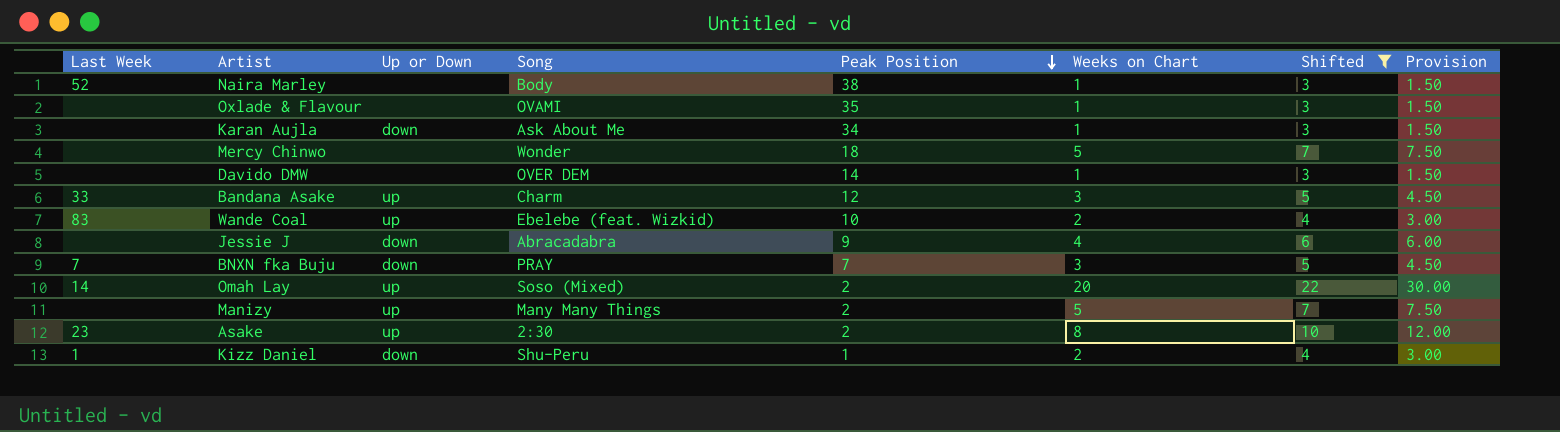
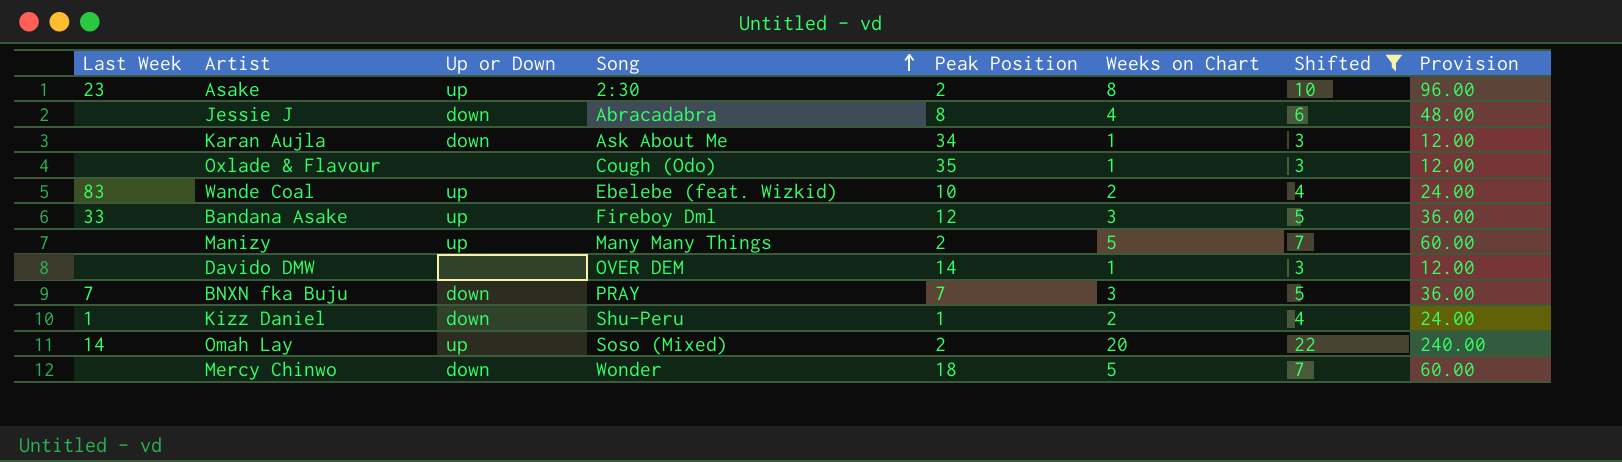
row order: Peak Position descending -> Song ascending
column Provision | formula: [Weeks on Chart] * 1.5 -> [Weeks on Chart] * 12
row Naira Marley: 52 | none | Body | 38 | 1 | 3 | 1.50 -> none
Jessie J | Peak Position: 9 -> 8
Oxlade & Flavour | Song: OVAMI -> Cough (Odo)
Bandana Asake | Song: Charm -> Fireboy Dml
Mercy Chinwo | Up or Down: none -> down

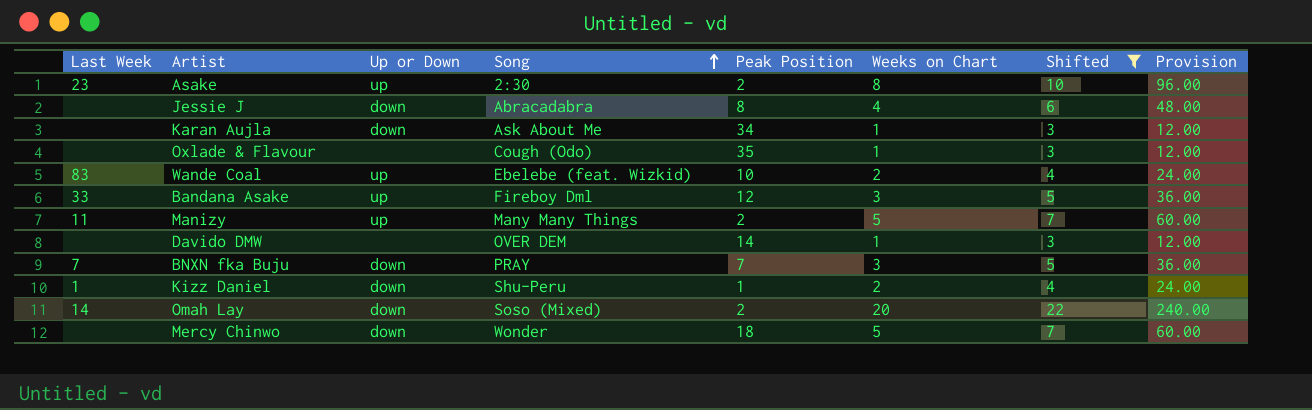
Manizy | Last Week: none -> 11
Omah Lay | Up or Down: up -> down

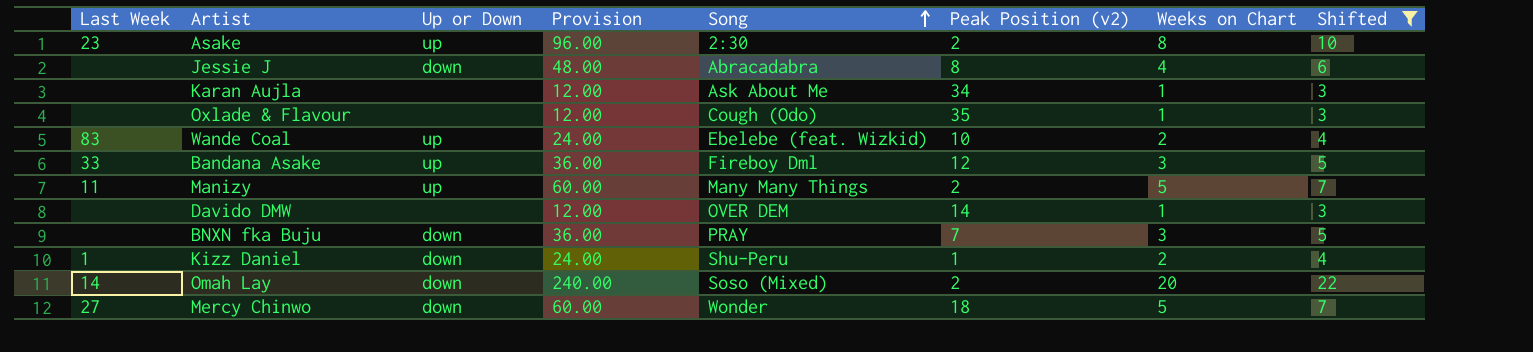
column Provision | position: 8 -> 4
column name: Peak Position -> Peak Position (v2)
Karan Aujla | Up or Down: down -> none
BNXN fka Buju | Last Week: 7 -> none
Mercy Chinwo | Last Week: none -> 27

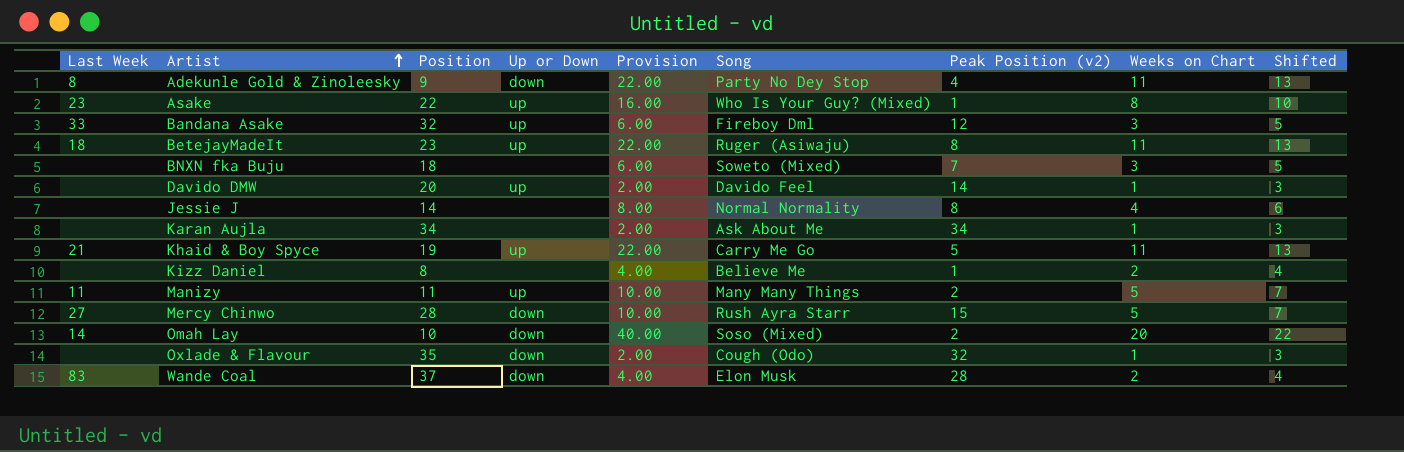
filter: Shifted != 13 -> none
row order: Song ascending -> Artist ascending
column Position | position: none -> 3
column Provision | formula: [Weeks on Chart] * 12 -> [Weeks on Chart] * 2
Asake | Song: 2:30 -> Who Is Your Guy? (Mixed)
Asake | Peak Position (v2): 2 -> 1
BNXN fka Buju | Up or Down: down -> none
BNXN fka Buju | Song: PRAY -> Soweto (Mixed)
Davido DMW | Up or Down: none -> up
Davido DMW | Song: OVER DEM -> Davido Feel
Jessie J | Up or Down: down -> none
Jessie J | Song: Abracadabra -> Normal Normality
Kizz Daniel | Last Week: 1 -> none
Kizz Daniel | Up or Down: down -> none
Kizz Daniel | Song: Shu-Peru -> Believe Me
Mercy Chinwo | Song: Wonder -> Rush Ayra Starr
Mercy Chinwo | Peak Position (v2): 18 -> 15
Oxlade & Flavour | Up or Down: none -> down
Oxlade & Flavour | Peak Position (v2): 35 -> 32
Wande Coal | Up or Down: up -> down
Wande Coal | Song: Ebelebe (feat. Wizkid) -> Elon Musk
Wande Coal | Peak Position (v2): 10 -> 28

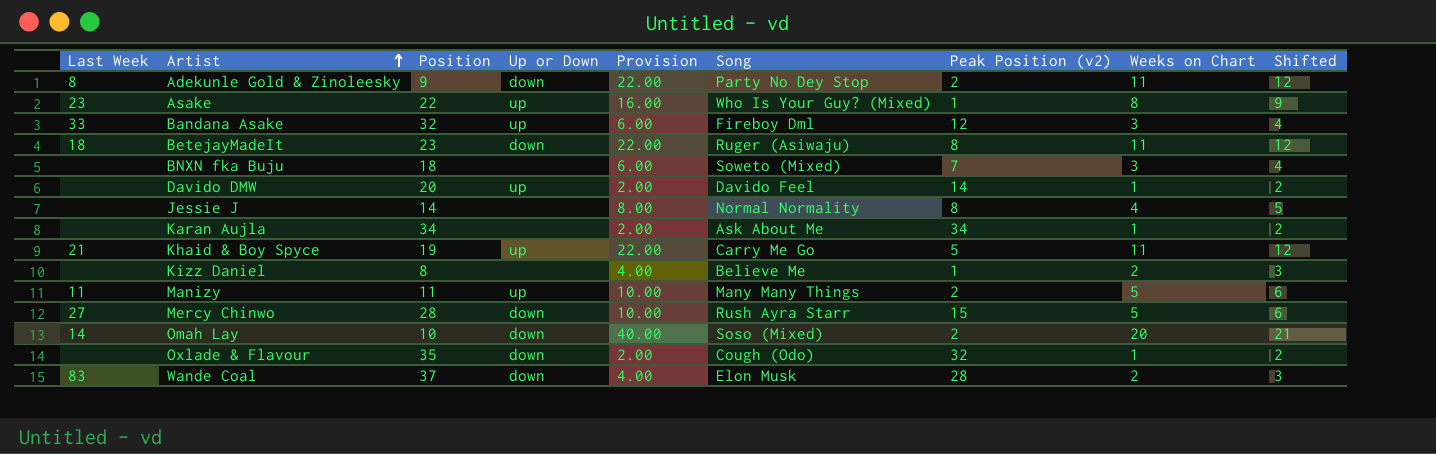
column Shifted | formula: [Weeks on Chart] + 2 -> [Weeks on Chart] + 1
Adekunle Gold & Zinoleesky | Peak Position (v2): 4 -> 2
BetejayMadeIt | Up or Down: up -> down

